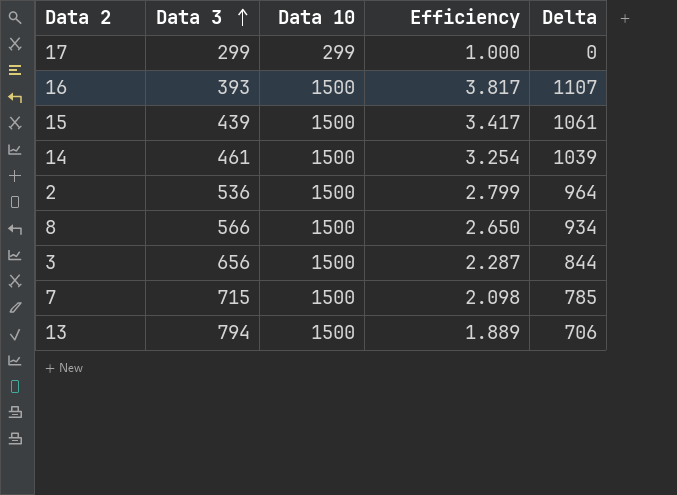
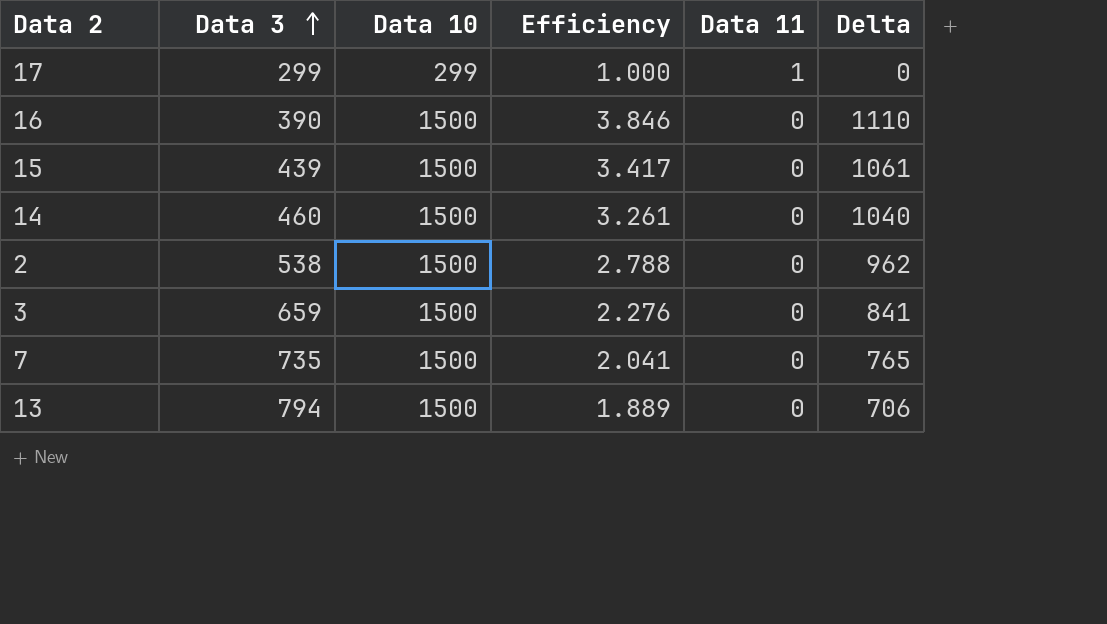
column Data 11 | position: none -> 5
row 8: 566 | 1500 | 2.650 | 934 -> none
16 | Data 3: 393 -> 390
16 | Efficiency: 3.817 -> 3.846
16 | Delta: 1107 -> 1110
14 | Data 3: 461 -> 460
14 | Efficiency: 3.254 -> 3.261
14 | Delta: 1039 -> 1040
2 | Data 3: 536 -> 538
2 | Efficiency: 2.799 -> 2.788
2 | Delta: 964 -> 962
3 | Data 3: 656 -> 659
3 | Efficiency: 2.287 -> 2.276
3 | Delta: 844 -> 841
7 | Data 3: 715 -> 735
7 | Efficiency: 2.098 -> 2.041
7 | Delta: 785 -> 765

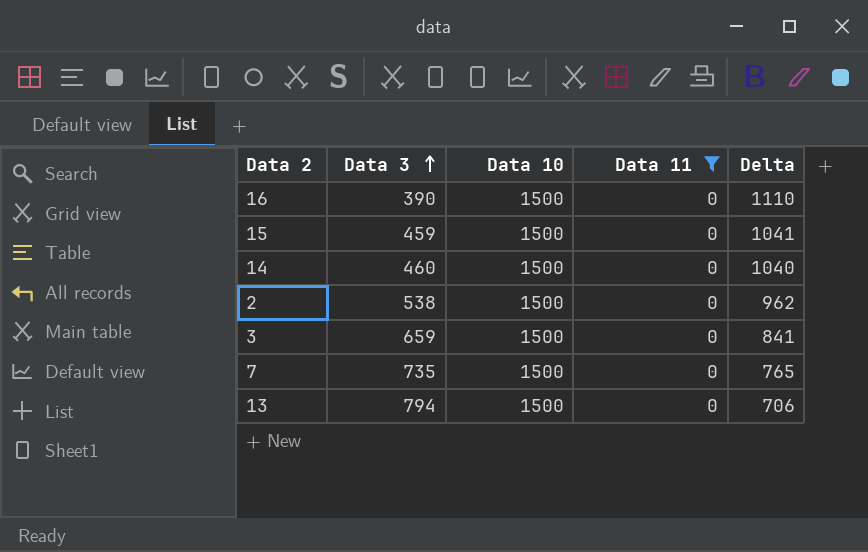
filter: none -> Data 11 = 0
column Efficiency | formula: [Data 10] / [Data 3] -> none
15 | Data 3: 439 -> 459
15 | Delta: 1061 -> 1041

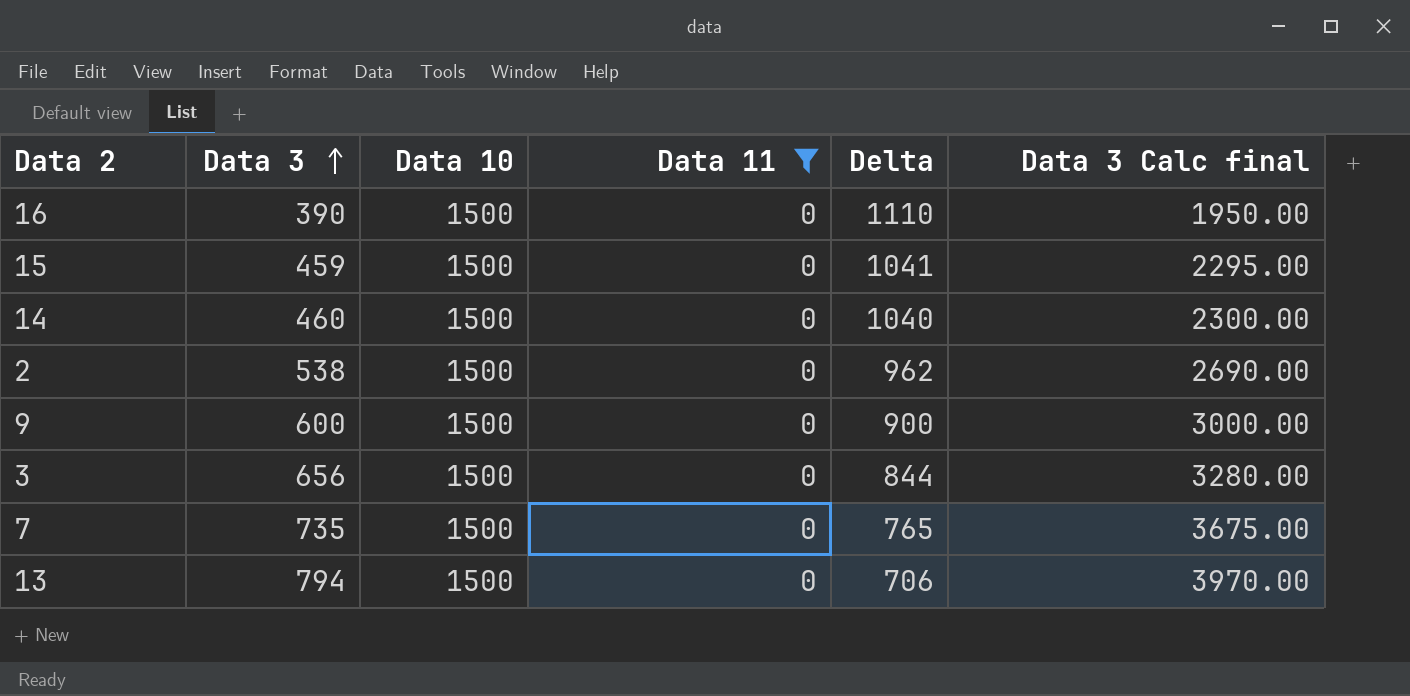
column Data 3 Calc final | formula: none -> [Data 3] * 5
row 9: none -> 600 | 1500 | 0 | 900 | 3000.00
3 | Data 3: 659 -> 656
3 | Delta: 841 -> 844

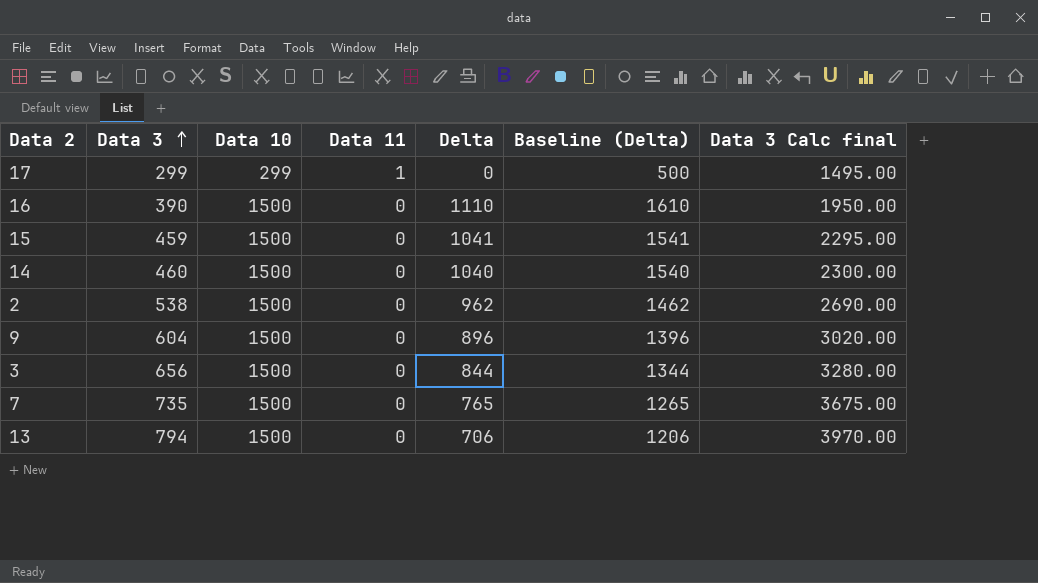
filter: Data 11 = 0 -> none
column Baseline (Delta) | formula: none -> [Delta] + 500
9 | Data 3: 600 -> 604
9 | Delta: 900 -> 896
9 | Data 3 Calc final: 3000.00 -> 3020.00

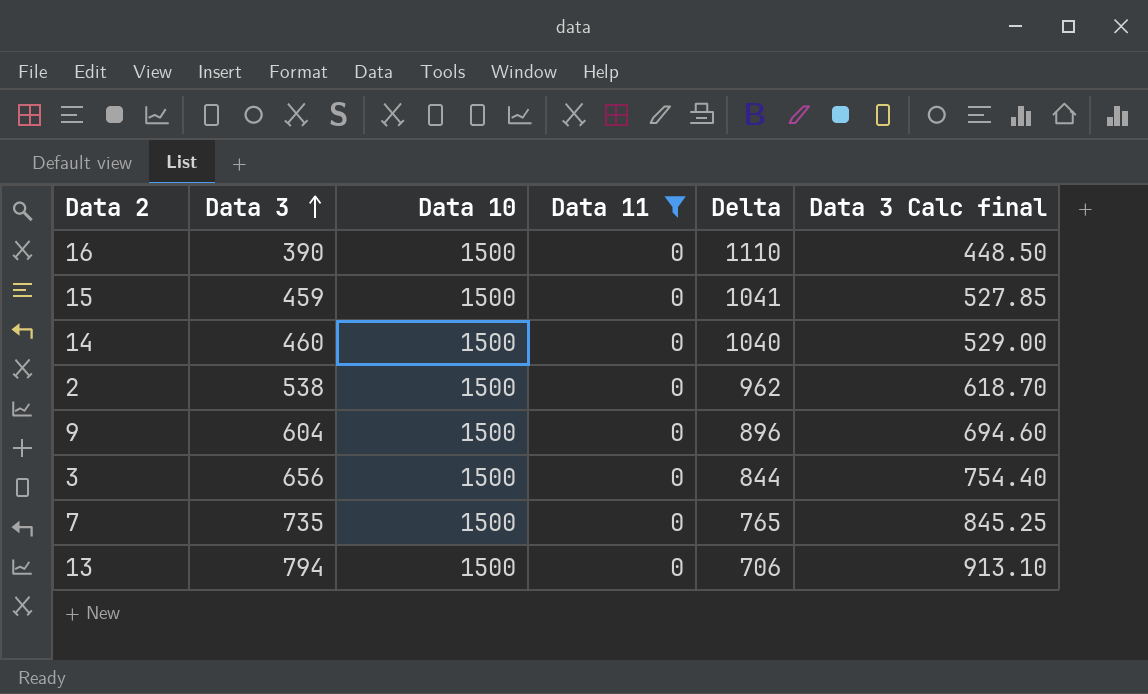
filter: none -> Data 11 = 0
column Baseline (Delta) | formula: [Delta] + 500 -> none
column Data 3 Calc final | formula: [Data 3] * 5 -> [Data 3] * 1.15

